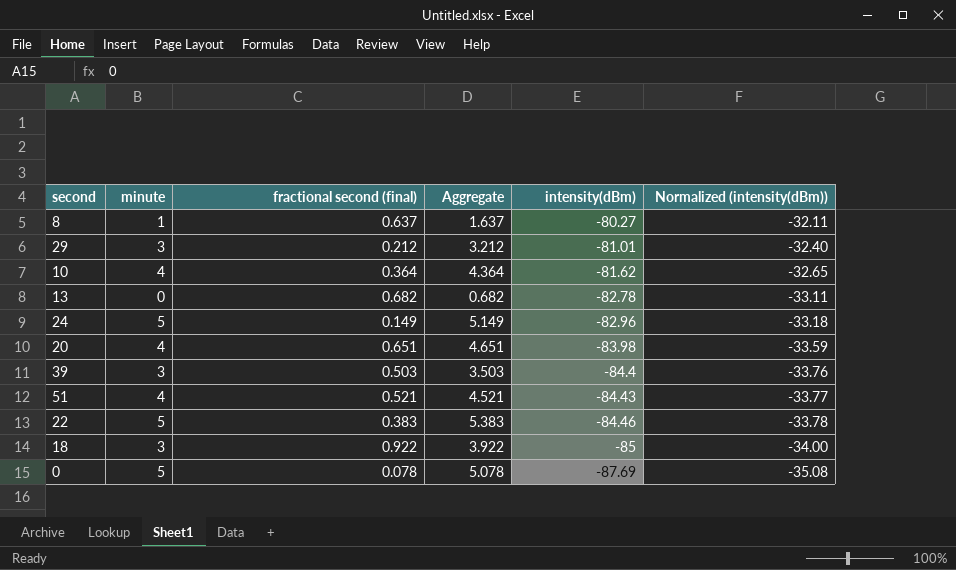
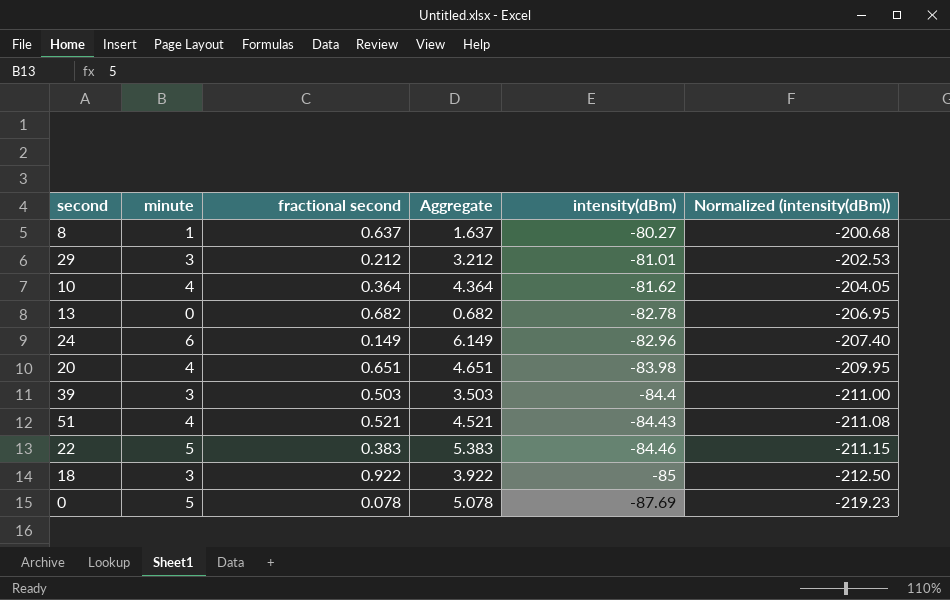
column name: fractional second (final) -> fractional second
column Normalized (intensity(dBm)) | formula: [intensity(dBm)] * 0.4 -> [intensity(dBm)] * 2.5
24 | minute: 5 -> 6
24 | Aggregate: 5.149 -> 6.149

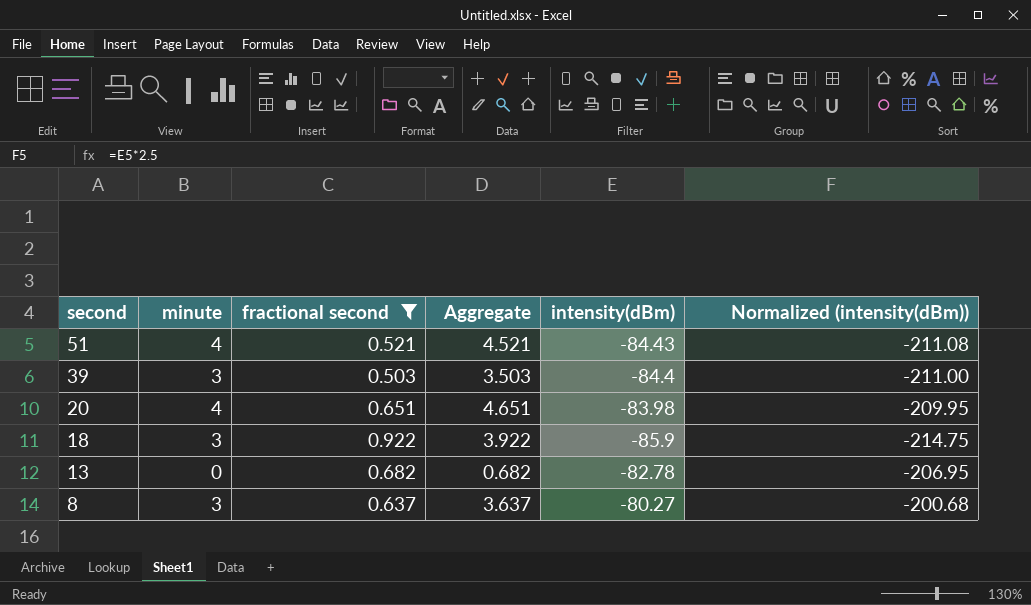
filter: none -> fractional second >= 0.503
row order: intensity(dBm) descending -> second descending
18 | intensity(dBm): -85 -> -85.9
18 | Normalized (intensity(dBm)): -212.50 -> -214.75
8 | minute: 1 -> 3
8 | Aggregate: 1.637 -> 3.637

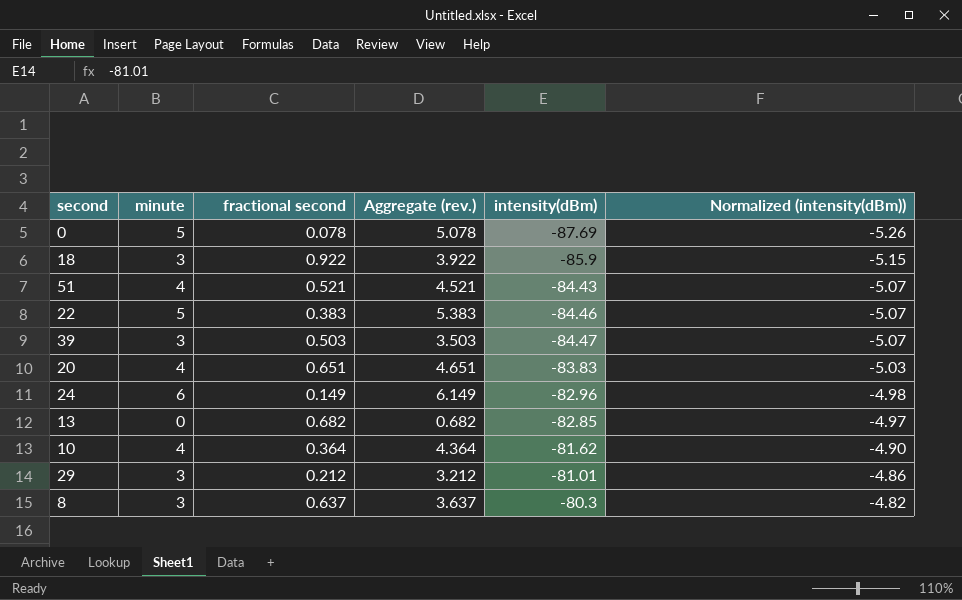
filter: fractional second >= 0.503 -> none
row order: second descending -> Normalized (intensity(dBm)) ascending
column name: Aggregate -> Aggregate (rev.)
column Normalized (intensity(dBm)) | formula: [intensity(dBm)] * 2.5 -> [intensity(dBm)] * 0.06
39 | intensity(dBm): -84.4 -> -84.47
20 | intensity(dBm): -83.98 -> -83.83
13 | intensity(dBm): -82.78 -> -82.85
8 | intensity(dBm): -80.27 -> -80.3

